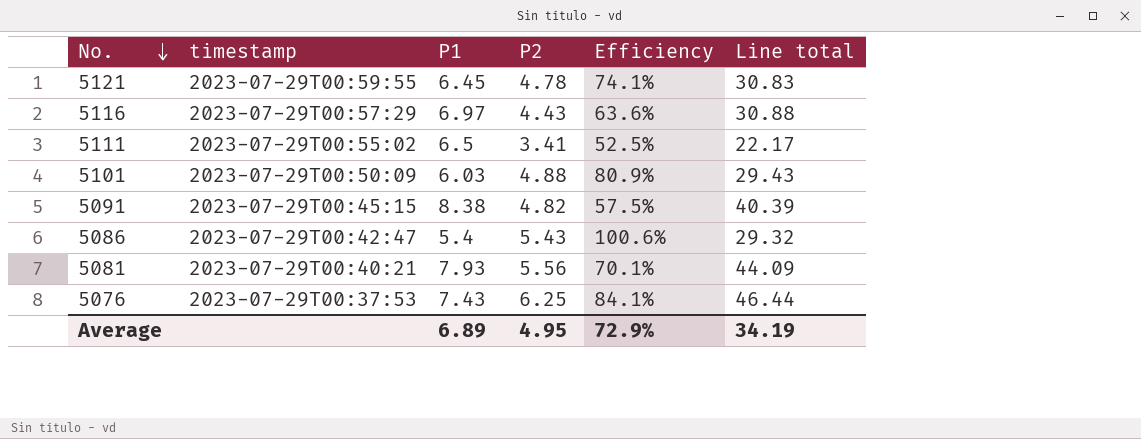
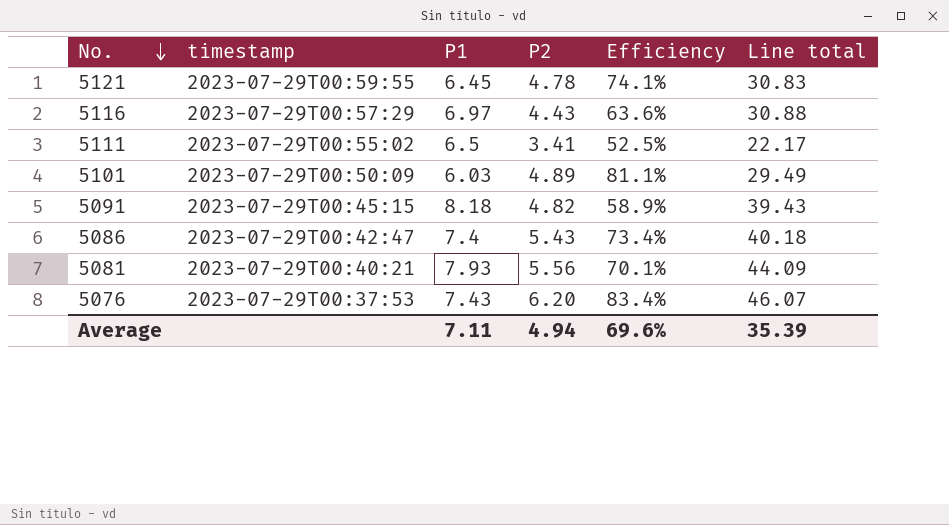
5101 | P2: 4.88 -> 4.89
5101 | Efficiency: 80.9% -> 81.1%
5101 | Line total: 29.43 -> 29.49
5091 | P1: 8.38 -> 8.18
5091 | Efficiency: 57.5% -> 58.9%
5091 | Line total: 40.39 -> 39.43
5086 | P1: 5.4 -> 7.4
5086 | Efficiency: 100.6% -> 73.4%
5086 | Line total: 29.32 -> 40.18
5076 | P2: 6.25 -> 6.20
5076 | Efficiency: 84.1% -> 83.4%
5076 | Line total: 46.44 -> 46.07
Average | P1: 6.89 -> 7.11
Average | P2: 4.95 -> 4.94
Average | Efficiency: 72.9% -> 69.6%
Average | Line total: 34.19 -> 35.39

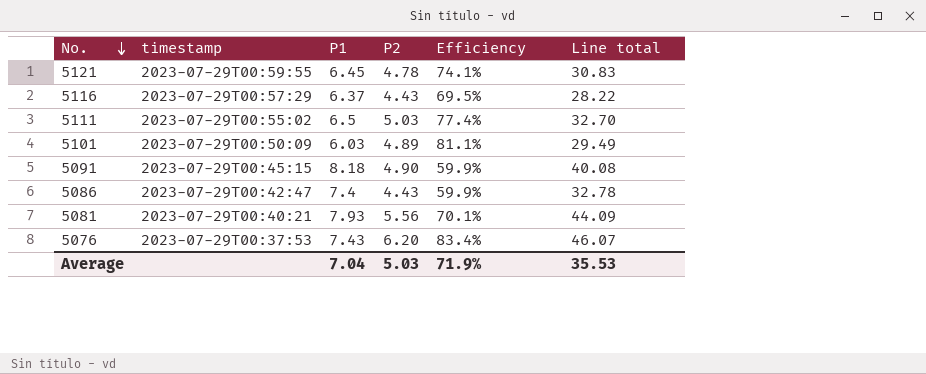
5116 | P1: 6.97 -> 6.37
5116 | Efficiency: 63.6% -> 69.5%
5116 | Line total: 30.88 -> 28.22
5111 | P2: 3.41 -> 5.03
5111 | Efficiency: 52.5% -> 77.4%
5111 | Line total: 22.17 -> 32.70
5091 | P2: 4.82 -> 4.90
5091 | Efficiency: 58.9% -> 59.9%
5091 | Line total: 39.43 -> 40.08
5086 | P2: 5.43 -> 4.43
5086 | Efficiency: 73.4% -> 59.9%
5086 | Line total: 40.18 -> 32.78
Average | P1: 7.11 -> 7.04
Average | P2: 4.94 -> 5.03
Average | Efficiency: 69.6% -> 71.9%
Average | Line total: 35.39 -> 35.53

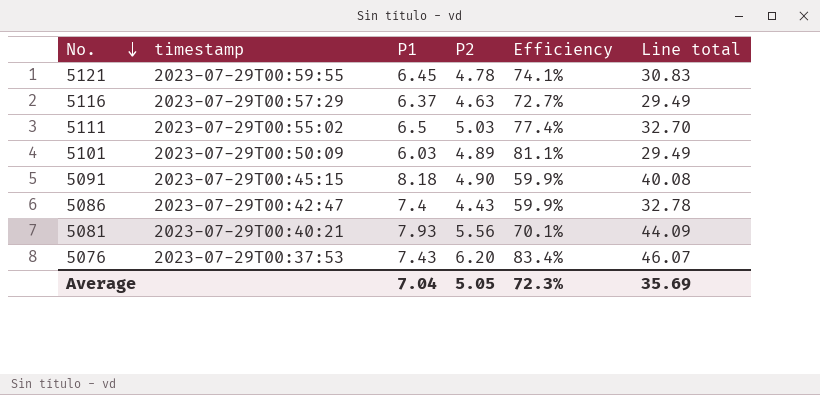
5116 | P2: 4.43 -> 4.63
5116 | Efficiency: 69.5% -> 72.7%
5116 | Line total: 28.22 -> 29.49
Average | P2: 5.03 -> 5.05
Average | Efficiency: 71.9% -> 72.3%
Average | Line total: 35.53 -> 35.69

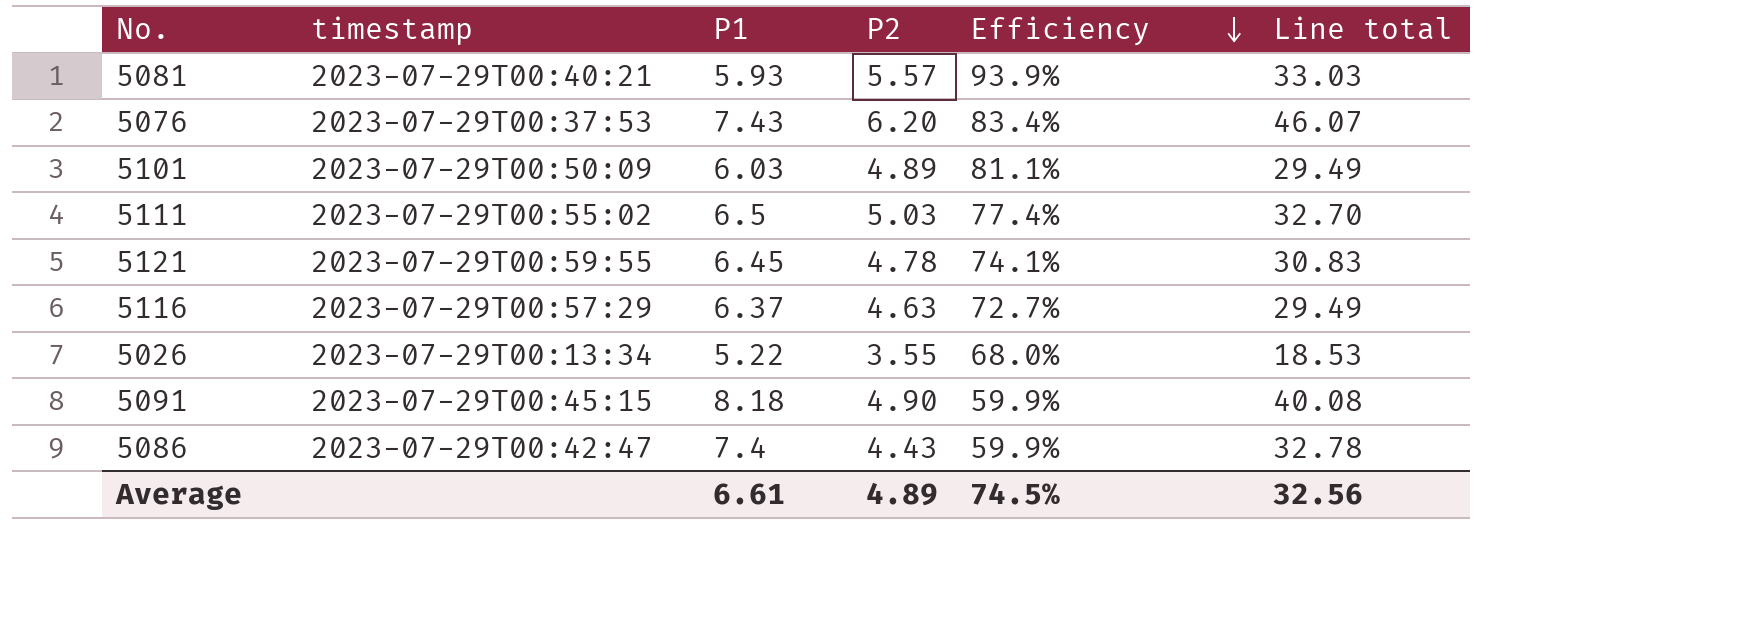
row order: No. descending -> Efficiency descending
5081 | P1: 7.93 -> 5.93
5081 | P2: 5.56 -> 5.57
5081 | Efficiency: 70.1% -> 93.9%
5081 | Line total: 44.09 -> 33.03
row 5026: none -> 2023-07-29T00:13:34 | 5.22 | 3.55 | 68.0% | 18.53
Average | P1: 7.04 -> 6.61
Average | P2: 5.05 -> 4.89
Average | Efficiency: 72.3% -> 74.5%
Average | Line total: 35.69 -> 32.56

